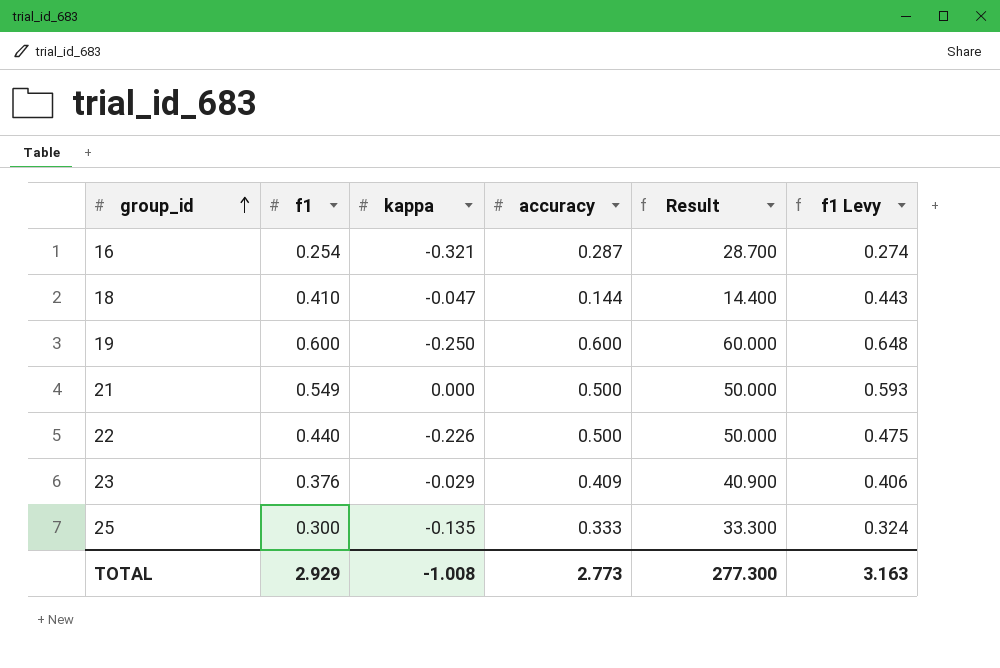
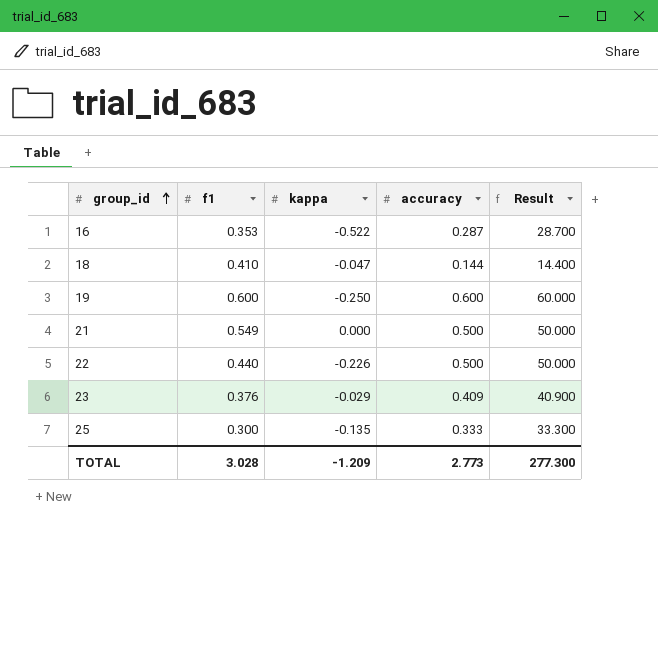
column f1 Levy | formula: [f1] * 1.08 -> none
16 | f1: 0.254 -> 0.353
16 | kappa: -0.321 -> -0.522
TOTAL | f1: 2.929 -> 3.028
TOTAL | kappa: -1.008 -> -1.209

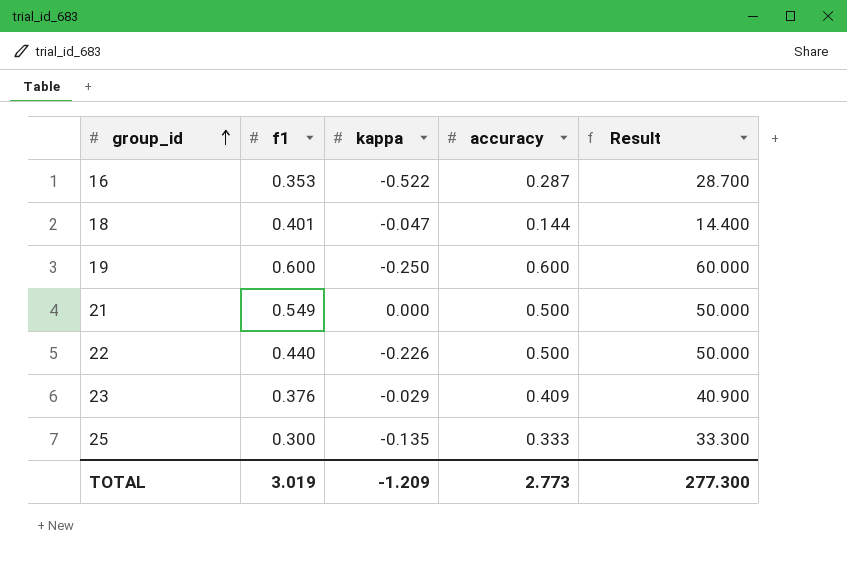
18 | f1: 0.410 -> 0.401
TOTAL | f1: 3.028 -> 3.019

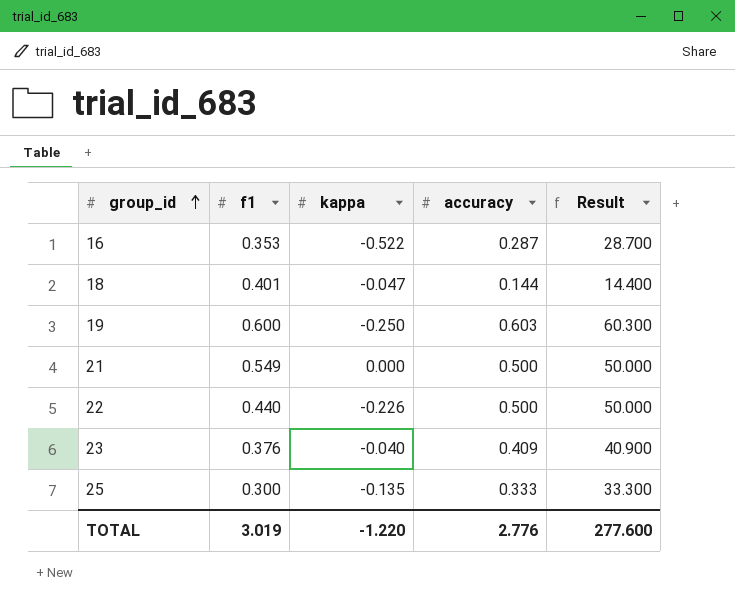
19 | accuracy: 0.600 -> 0.603
19 | Result: 60.000 -> 60.300
23 | kappa: -0.029 -> -0.040
TOTAL | kappa: -1.209 -> -1.220
TOTAL | accuracy: 2.773 -> 2.776
TOTAL | Result: 277.300 -> 277.600

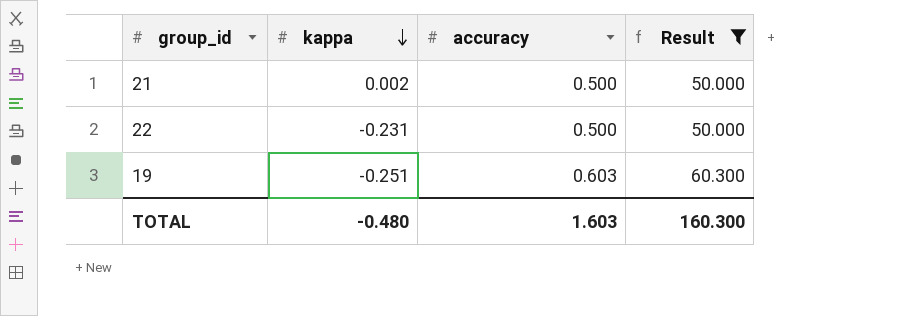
filter: none -> Result >= 50.000
row order: group_id ascending -> kappa descending
column f1 | position: 2 -> none
21 | kappa: 0.000 -> 0.002
22 | kappa: -0.226 -> -0.231
19 | kappa: -0.250 -> -0.251
TOTAL | kappa: -1.220 -> -0.480
TOTAL | accuracy: 2.776 -> 1.603
TOTAL | Result: 277.600 -> 160.300

